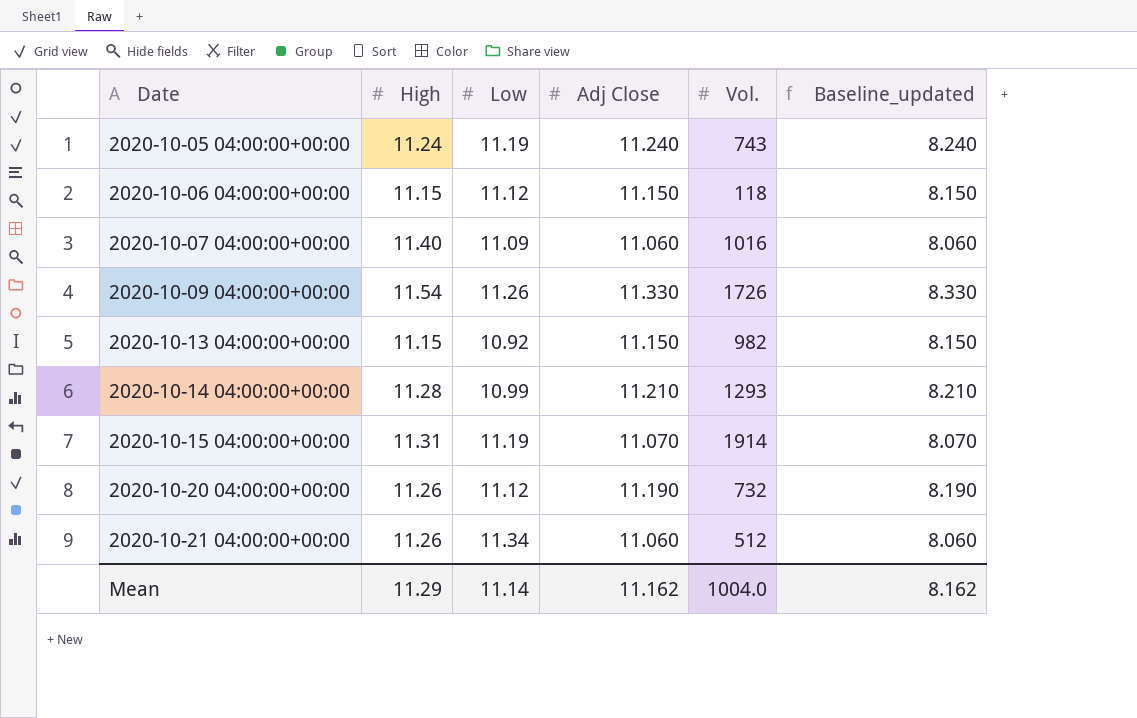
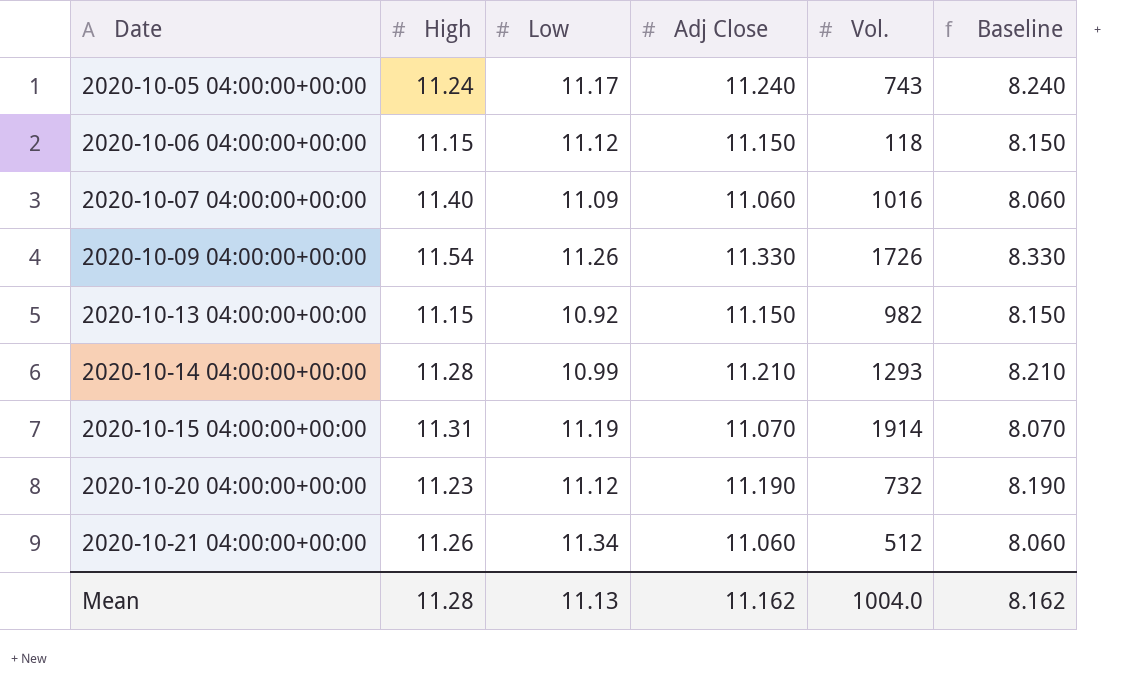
column name: Baseline_updated -> Baseline
2020-10-05 04:00:00+00:00 | Low: 11.19 -> 11.17
2020-10-20 04:00:00+00:00 | High: 11.26 -> 11.23
Mean | High: 11.29 -> 11.28
Mean | Low: 11.14 -> 11.13

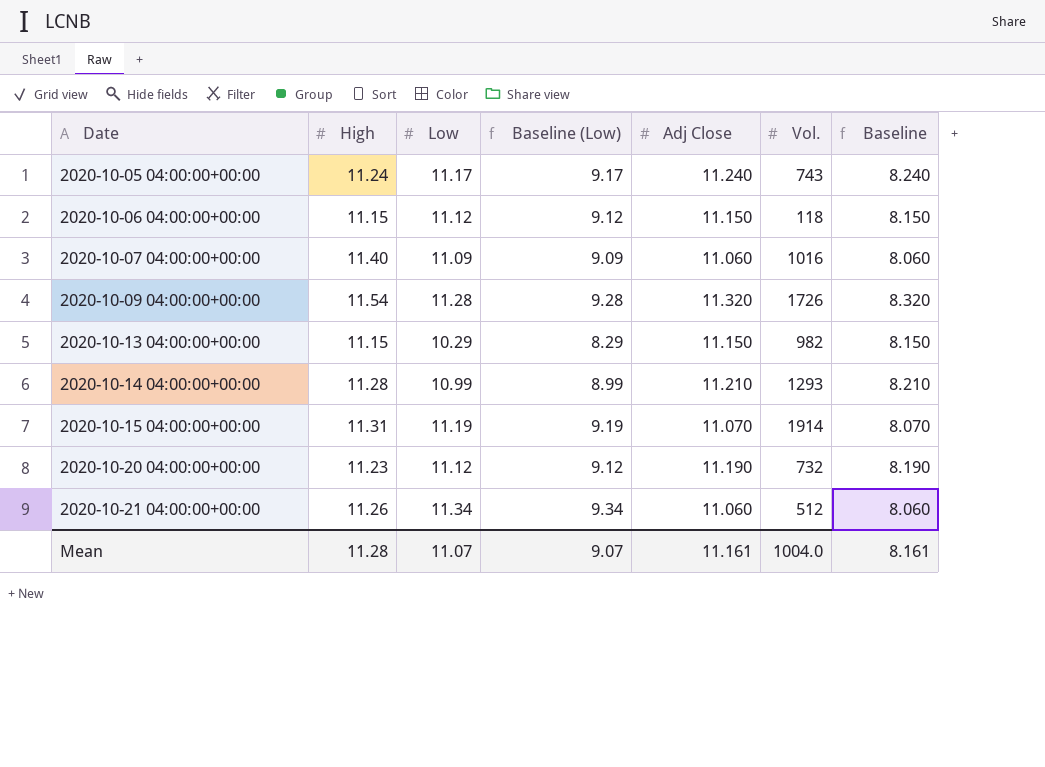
column Baseline (Low) | formula: none -> [Low] - 2
2020-10-09 04:00:00+00:00 | Low: 11.26 -> 11.28
2020-10-09 04:00:00+00:00 | Adj Close: 11.330 -> 11.320
2020-10-09 04:00:00+00:00 | Baseline: 8.330 -> 8.320
2020-10-13 04:00:00+00:00 | Low: 10.92 -> 10.29
Mean | Low: 11.13 -> 11.07
Mean | Adj Close: 11.162 -> 11.161
Mean | Baseline: 8.162 -> 8.161

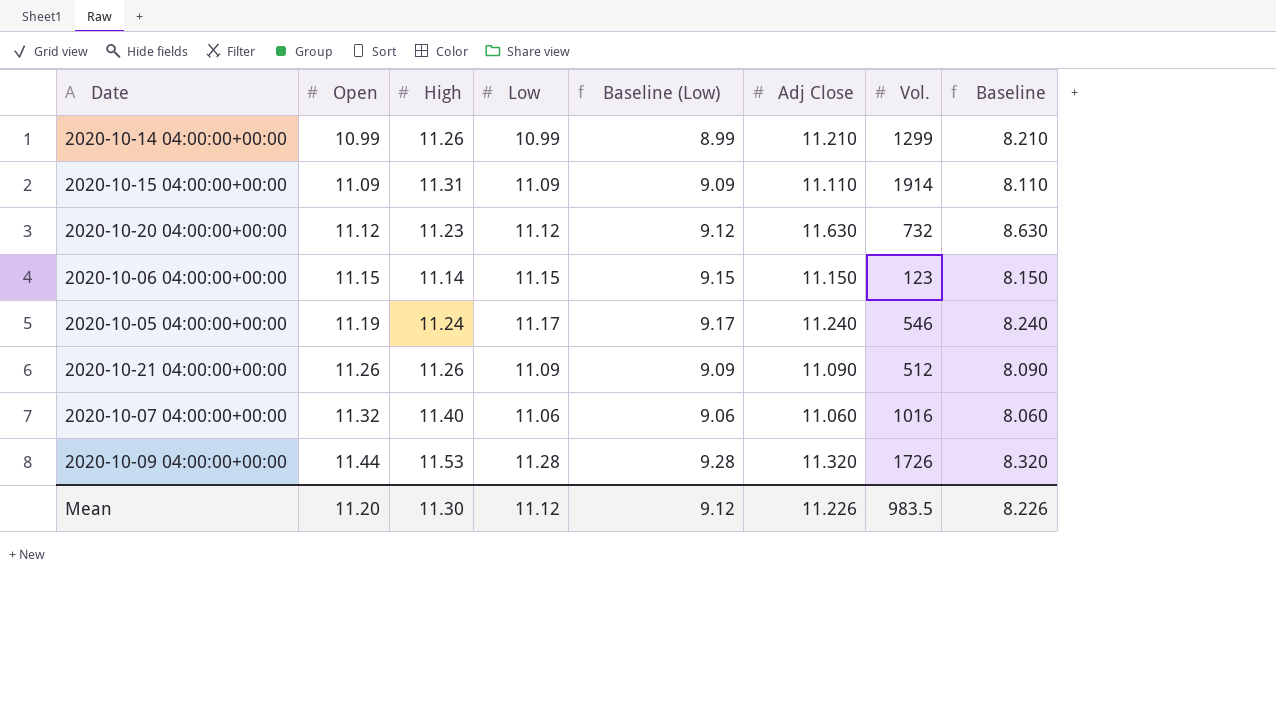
row order: Date ascending -> Open ascending
column Open | position: none -> 2
row 2020-10-13 04:00:00+00:00: 11.15 | 10.29 | 8.29 | 11.150 | 982 | 8.150 -> none
2020-10-14 04:00:00+00:00 | High: 11.28 -> 11.26
2020-10-14 04:00:00+00:00 | Vol.: 1293 -> 1299
2020-10-15 04:00:00+00:00 | Low: 11.19 -> 11.09
2020-10-15 04:00:00+00:00 | Baseline (Low): 9.19 -> 9.09
2020-10-15 04:00:00+00:00 | Adj Close: 11.070 -> 11.110
2020-10-15 04:00:00+00:00 | Baseline: 8.070 -> 8.110
2020-10-20 04:00:00+00:00 | Adj Close: 11.190 -> 11.630
2020-10-20 04:00:00+00:00 | Baseline: 8.190 -> 8.630
2020-10-06 04:00:00+00:00 | High: 11.15 -> 11.14
2020-10-06 04:00:00+00:00 | Low: 11.12 -> 11.15
2020-10-06 04:00:00+00:00 | Baseline (Low): 9.12 -> 9.15
2020-10-06 04:00:00+00:00 | Vol.: 118 -> 123
2020-10-05 04:00:00+00:00 | Vol.: 743 -> 546
2020-10-21 04:00:00+00:00 | Low: 11.34 -> 11.09
2020-10-21 04:00:00+00:00 | Baseline (Low): 9.34 -> 9.09
2020-10-21 04:00:00+00:00 | Adj Close: 11.060 -> 11.090
2020-10-21 04:00:00+00:00 | Baseline: 8.060 -> 8.090
2020-10-07 04:00:00+00:00 | Low: 11.09 -> 11.06
2020-10-07 04:00:00+00:00 | Baseline (Low): 9.09 -> 9.06
2020-10-09 04:00:00+00:00 | High: 11.54 -> 11.53
Mean | High: 11.28 -> 11.30
Mean | Low: 11.07 -> 11.12
Mean | Baseline (Low): 9.07 -> 9.12
Mean | Adj Close: 11.161 -> 11.226
Mean | Vol.: 1004.0 -> 983.5
Mean | Baseline: 8.161 -> 8.226

